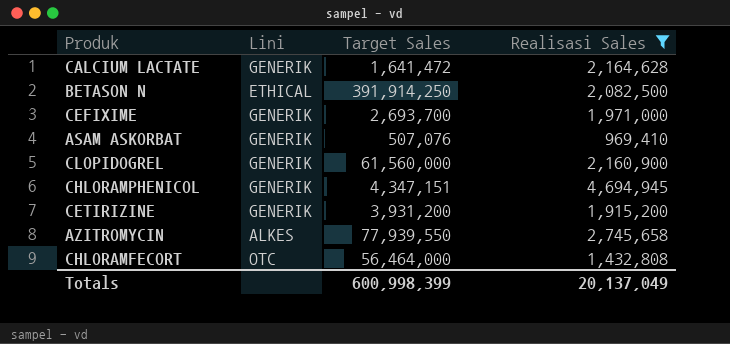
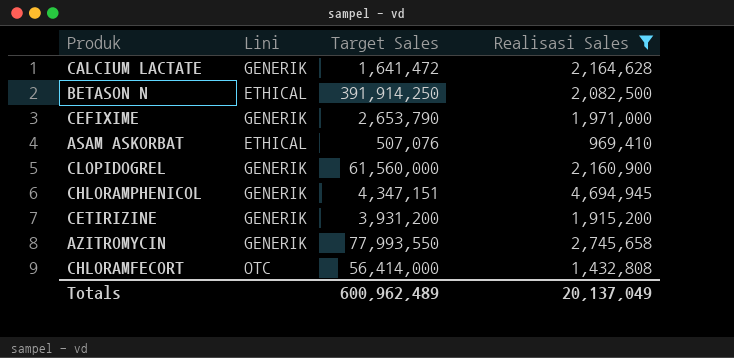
CEFIXIME | Target Sales: 2,693,700 -> 2,653,790
ASAM ASKORBAT | Lini: GENERIK -> ETHICAL
AZITROMYCIN | Lini: ALKES -> GENERIK
AZITROMYCIN | Target Sales: 77,939,550 -> 77,993,550
CHLORAMFECORT | Target Sales: 56,464,000 -> 56,414,000
Totals | Target Sales: 600,998,399 -> 600,962,489

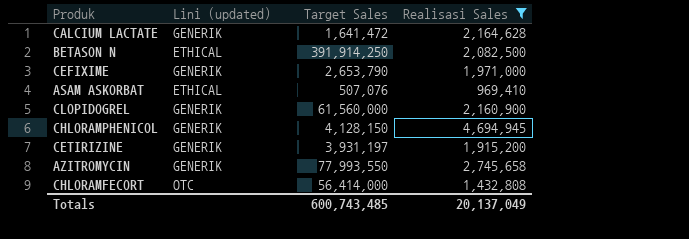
column name: Lini -> Lini (updated)
CHLORAMPHENICOL | Target Sales: 4,347,151 -> 4,128,150
CETIRIZINE | Target Sales: 3,931,200 -> 3,931,197
Totals | Target Sales: 600,962,489 -> 600,743,485

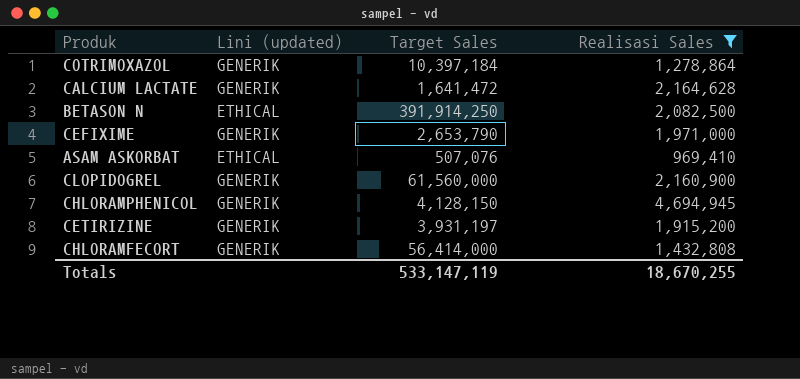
row AZITROMYCIN: GENERIK | 77,993,550 | 2,745,658 -> none
row COTRIMOXAZOL: none -> GENERIK | 10,397,184 | 1,278,864
CHLORAMFECORT | Lini (updated): OTC -> GENERIK
Totals | Target Sales: 600,743,485 -> 533,147,119
Totals | Realisasi Sales: 20,137,049 -> 18,670,255

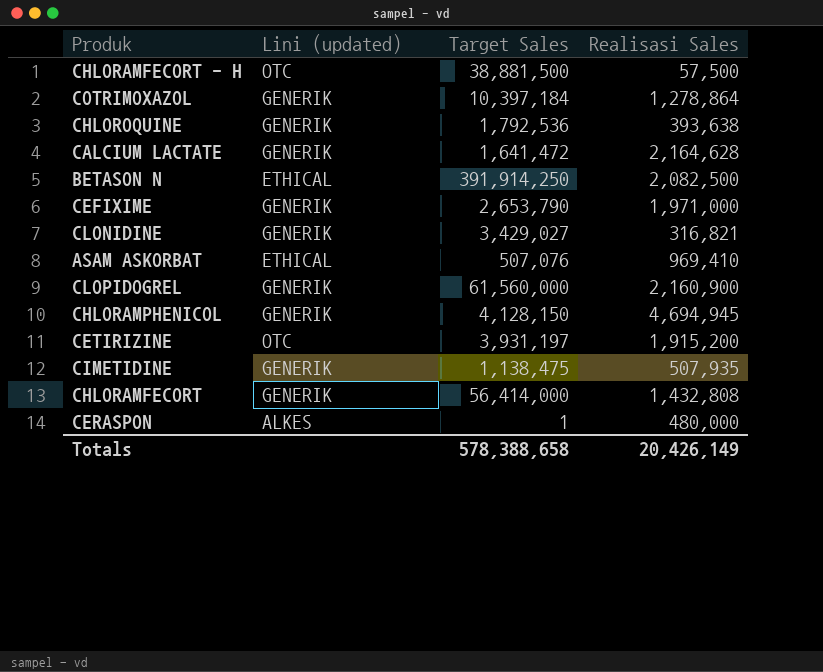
filter: Realisasi Sales >= 969,410 -> none
CETIRIZINE | Lini (updated): GENERIK -> OTC
Totals | Target Sales: 533,147,119 -> 578,388,658
Totals | Realisasi Sales: 18,670,255 -> 20,426,149

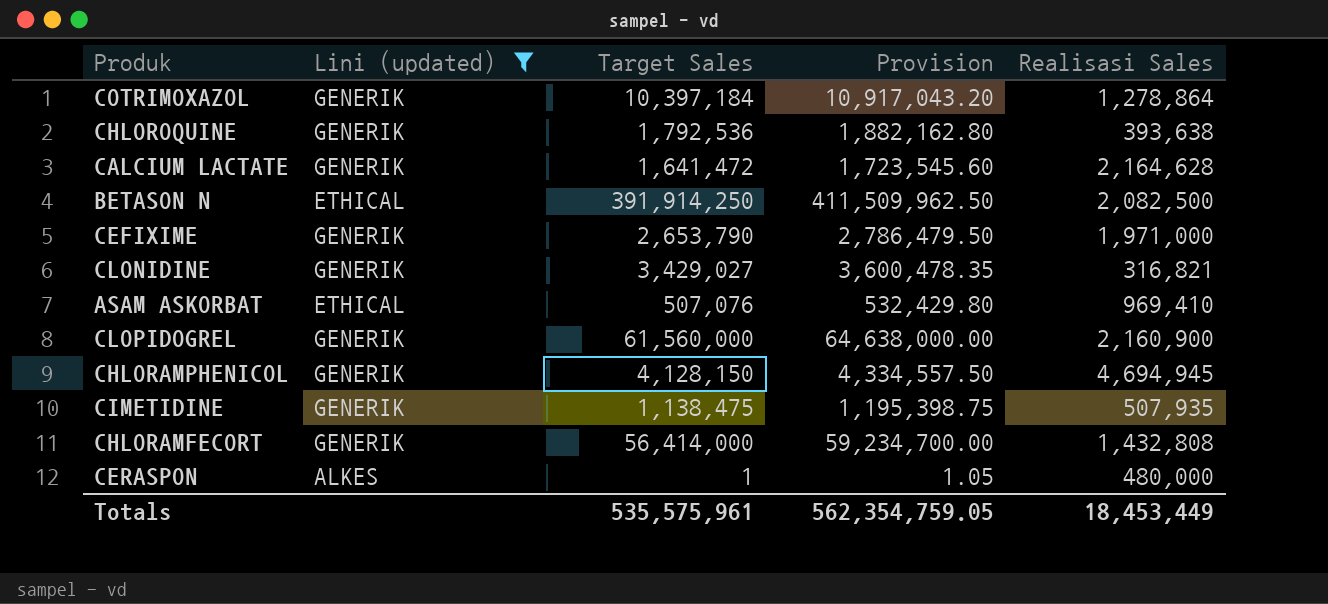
filter: none -> Lini (updated) != OTC
column Provision | formula: none -> [Target Sales] * 1.05
Totals | Target Sales: 578,388,658 -> 535,575,961
Totals | Realisasi Sales: 20,426,149 -> 18,453,449

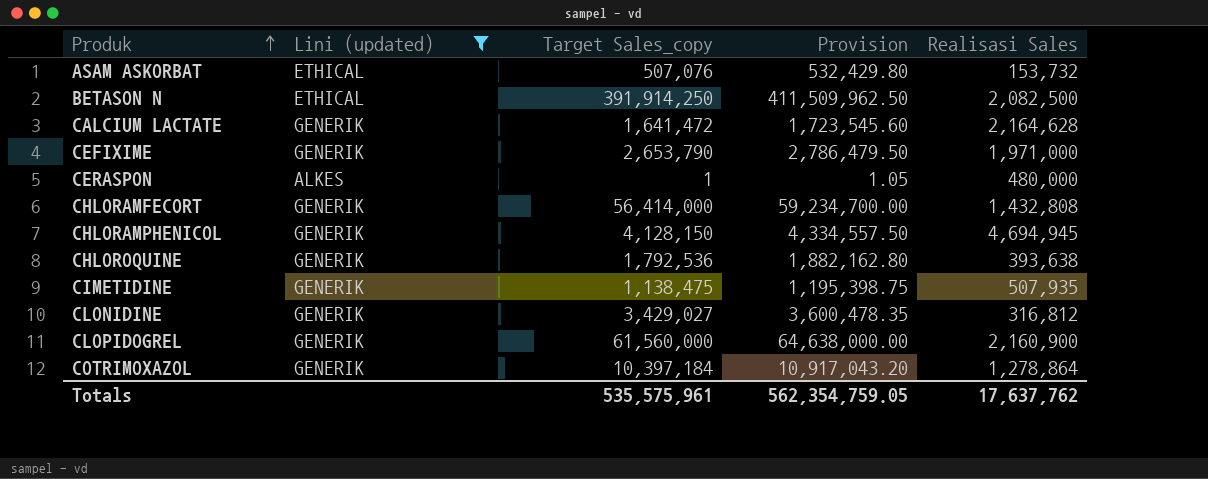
row order: none -> Produk ascending
column name: Target Sales -> Target Sales_copy
ASAM ASKORBAT | Realisasi Sales: 969,410 -> 153,732
CLONIDINE | Realisasi Sales: 316,821 -> 316,812
Totals | Realisasi Sales: 18,453,449 -> 17,637,762

